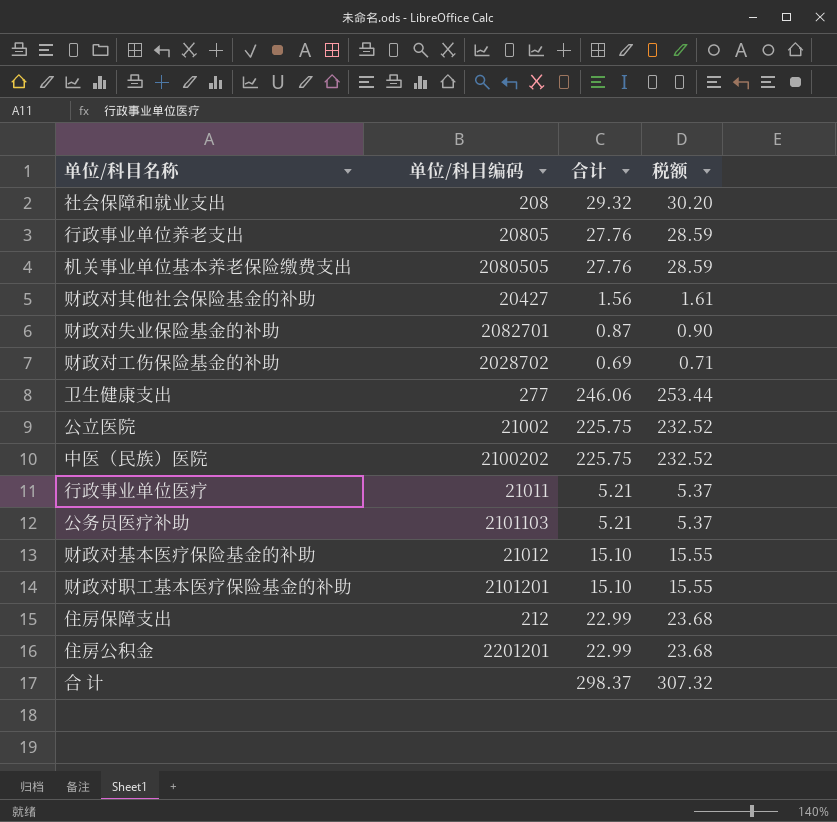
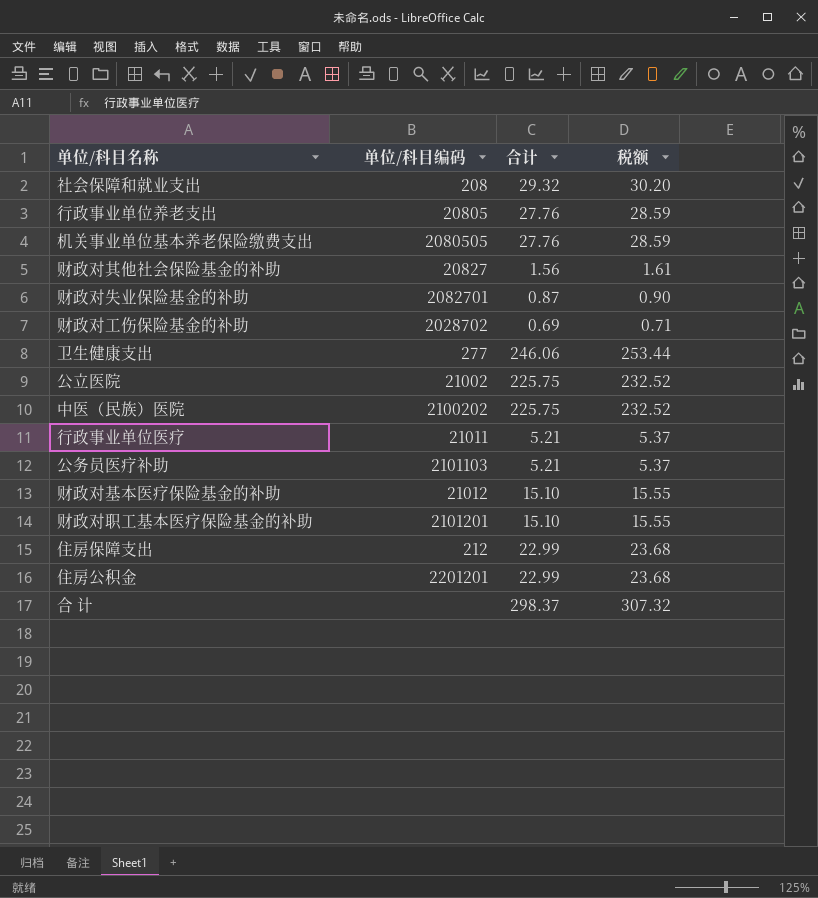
财政对其他社会保险基金的补助 | 单位/科目编码: 20427 -> 20827

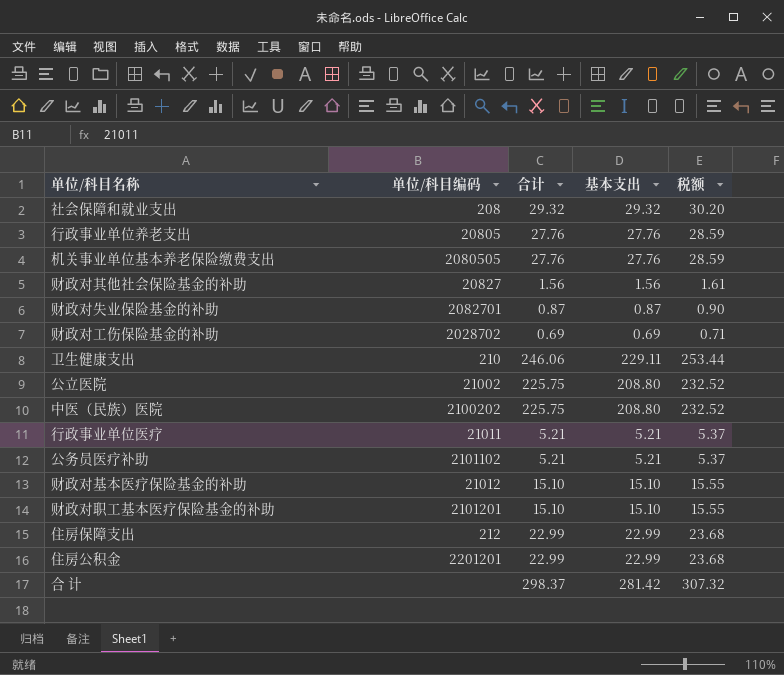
column 基本支出 | position: none -> 4
卫生健康支出 | 单位/科目编码: 277 -> 210
公务员医疗补助 | 单位/科目编码: 2101103 -> 2101102

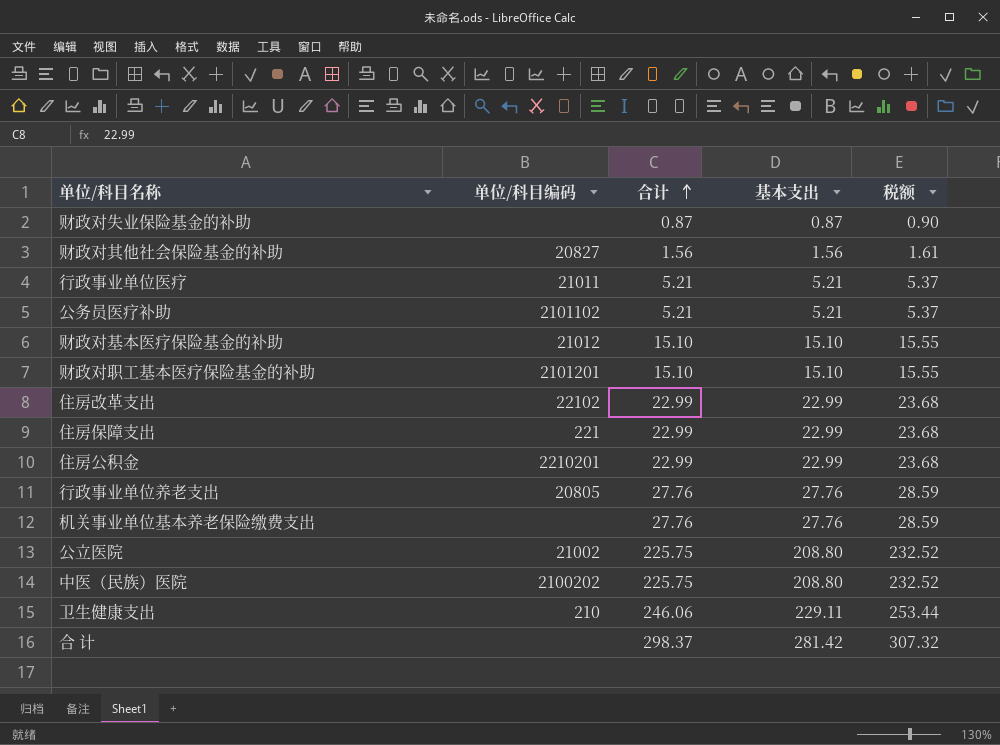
row order: none -> 合计 ascending
row 社会保障和就业支出: 208 | 29.32 | 29.32 | 30.20 -> none
row 财政对工伤保险基金的补助: 2028702 | 0.69 | 0.69 | 0.71 -> none
财政对失业保险基金的补助 | 单位/科目编码: 2082701 -> none
row 住房改革支出: none -> 22102 | 22.99 | 22.99 | 23.68
住房保障支出 | 单位/科目编码: 212 -> 221
住房公积金 | 单位/科目编码: 2201201 -> 2210201
机关事业单位基本养老保险缴费支出 | 单位/科目编码: 2080505 -> none

